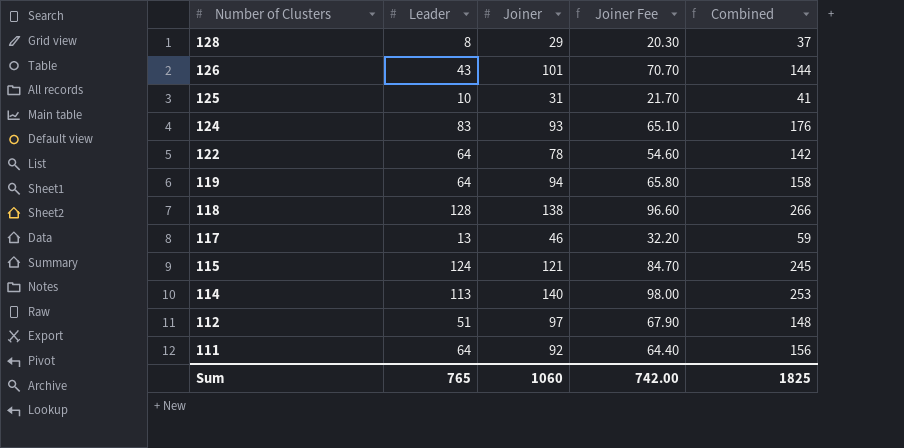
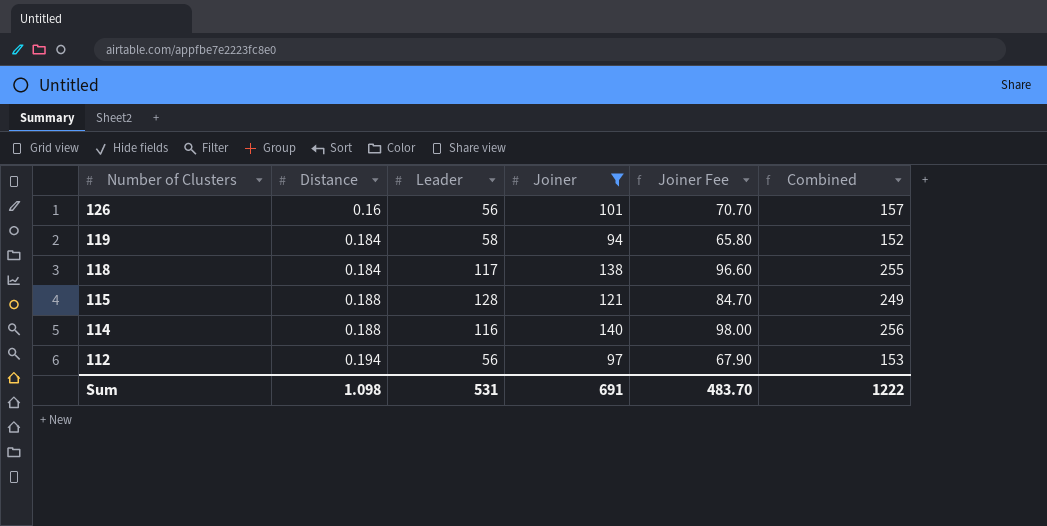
filter: none -> Joiner >= 94
column Distance | position: none -> 2
126 | Leader: 43 -> 56
126 | Combined: 144 -> 157
119 | Leader: 64 -> 58
119 | Combined: 158 -> 152
118 | Leader: 128 -> 117
118 | Combined: 266 -> 255
115 | Leader: 124 -> 128
115 | Combined: 245 -> 249
114 | Leader: 113 -> 116
114 | Combined: 253 -> 256
112 | Leader: 51 -> 56
112 | Combined: 148 -> 153
Sum | Leader: 765 -> 531
Sum | Joiner: 1060 -> 691
Sum | Joiner Fee: 742.00 -> 483.70
Sum | Combined: 1825 -> 1222

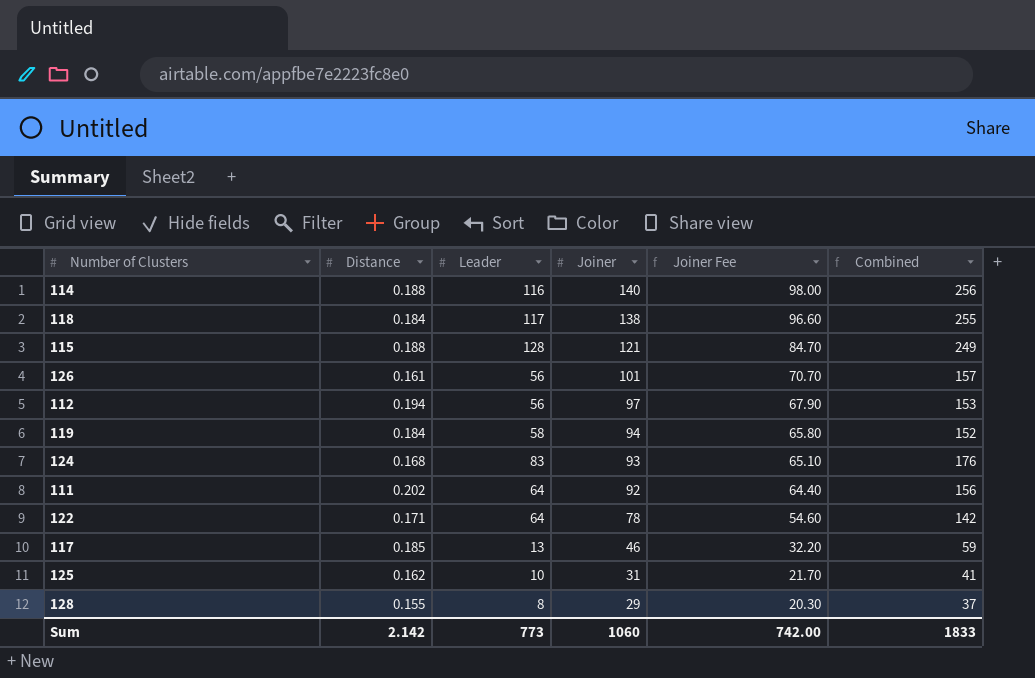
filter: Joiner >= 94 -> none
row order: Number of Clusters descending -> Joiner descending
126 | Distance: 0.16 -> 0.161
Sum | Distance: 1.098 -> 2.142
Sum | Leader: 531 -> 773
Sum | Joiner: 691 -> 1060
Sum | Joiner Fee: 483.70 -> 742.00
Sum | Combined: 1222 -> 1833

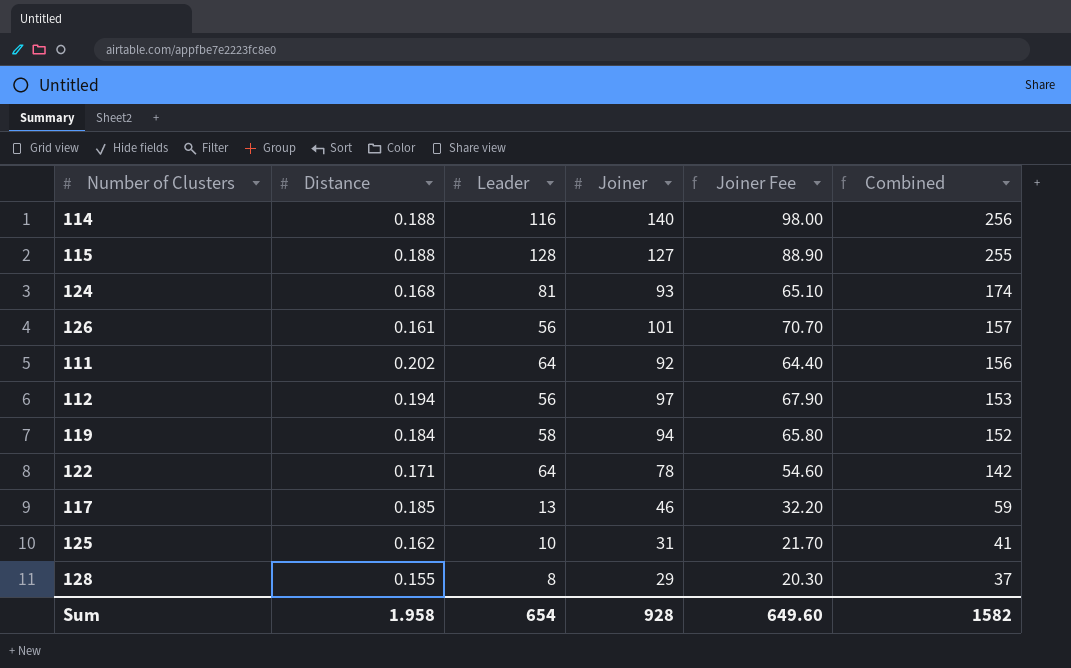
row order: Joiner descending -> Combined descending
row 118: 0.184 | 117 | 138 | 96.60 | 255 -> none
115 | Joiner: 121 -> 127
115 | Joiner Fee: 84.70 -> 88.90
115 | Combined: 249 -> 255
124 | Leader: 83 -> 81
124 | Combined: 176 -> 174
Sum | Distance: 2.142 -> 1.958
Sum | Leader: 773 -> 654
Sum | Joiner: 1060 -> 928
Sum | Joiner Fee: 742.00 -> 649.60
Sum | Combined: 1833 -> 1582

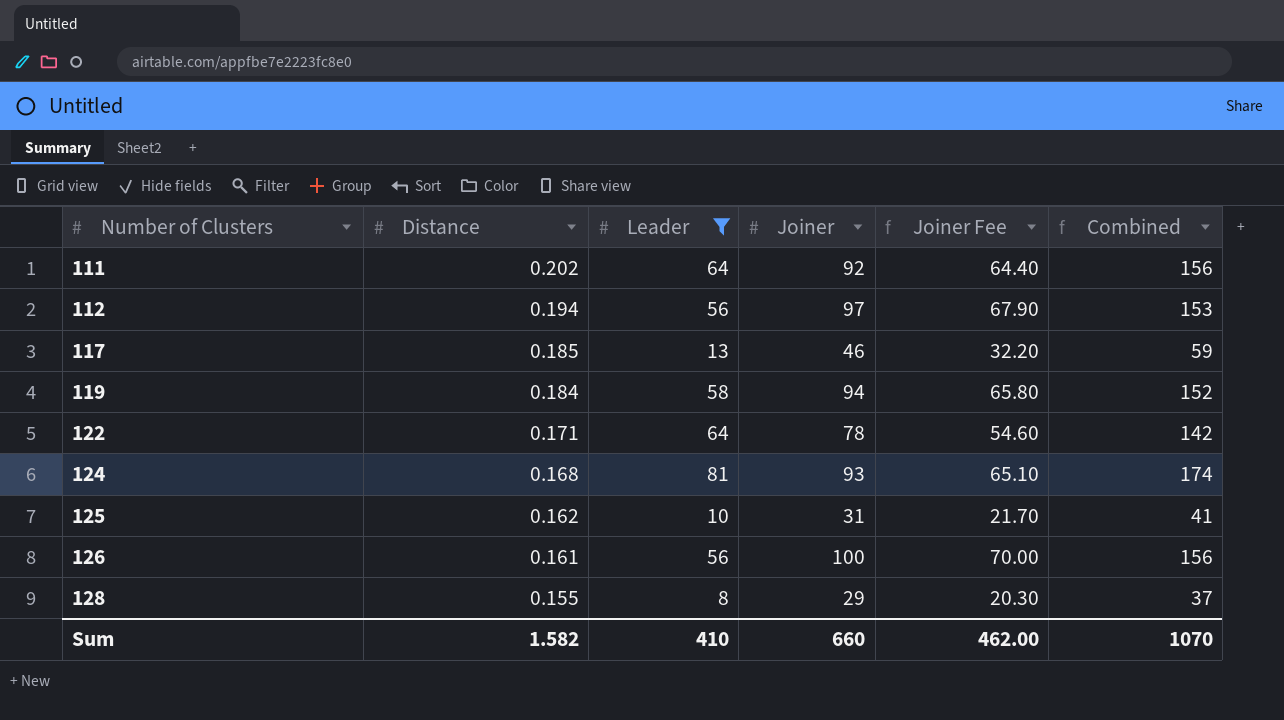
filter: none -> Leader <= 81
row order: Combined descending -> Number of Clusters ascending
126 | Joiner: 101 -> 100
126 | Joiner Fee: 70.70 -> 70.00
126 | Combined: 157 -> 156
Sum | Distance: 1.958 -> 1.582
Sum | Leader: 654 -> 410
Sum | Joiner: 928 -> 660
Sum | Joiner Fee: 649.60 -> 462.00
Sum | Combined: 1582 -> 1070

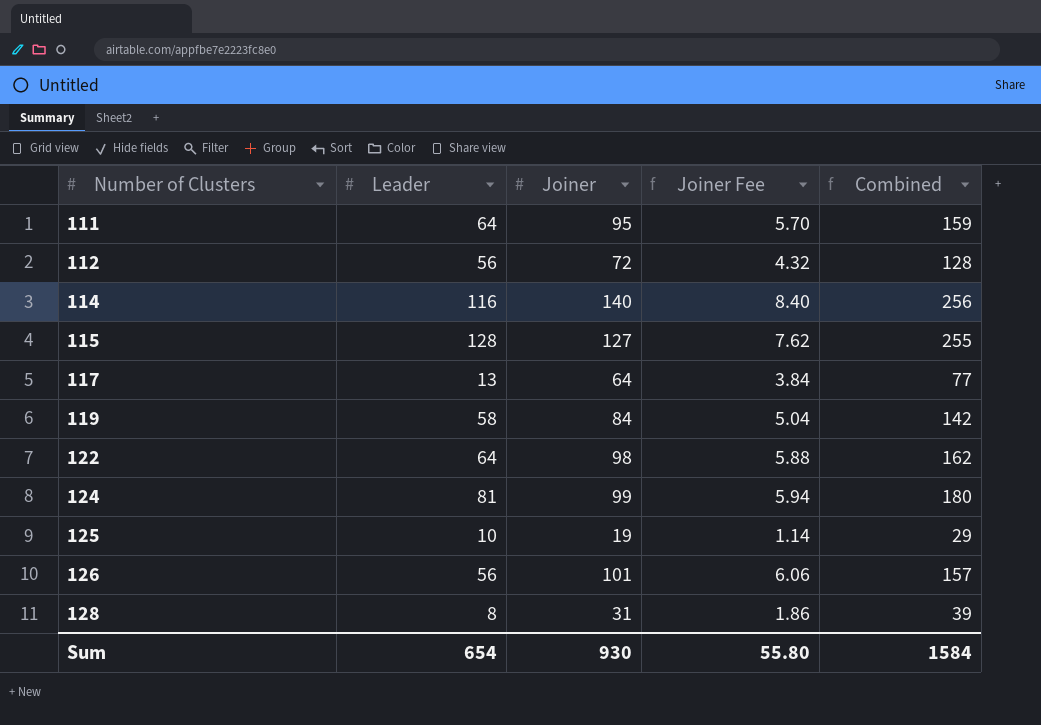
filter: Leader <= 81 -> none
column Distance | position: 2 -> none
column Joiner Fee | formula: [Joiner] * 0.7 -> [Joiner] * 0.06
111 | Joiner: 92 -> 95
111 | Combined: 156 -> 159
112 | Joiner: 97 -> 72
112 | Combined: 153 -> 128
117 | Joiner: 46 -> 64
117 | Combined: 59 -> 77
119 | Joiner: 94 -> 84
119 | Combined: 152 -> 142
122 | Joiner: 78 -> 98
122 | Combined: 142 -> 162
124 | Joiner: 93 -> 99
124 | Combined: 174 -> 180
125 | Joiner: 31 -> 19
125 | Combined: 41 -> 29
126 | Joiner: 100 -> 101
126 | Combined: 156 -> 157
128 | Joiner: 29 -> 31
128 | Combined: 37 -> 39
Sum | Leader: 410 -> 654
Sum | Joiner: 660 -> 930
Sum | Joiner Fee: 462.00 -> 55.80
Sum | Combined: 1070 -> 1584

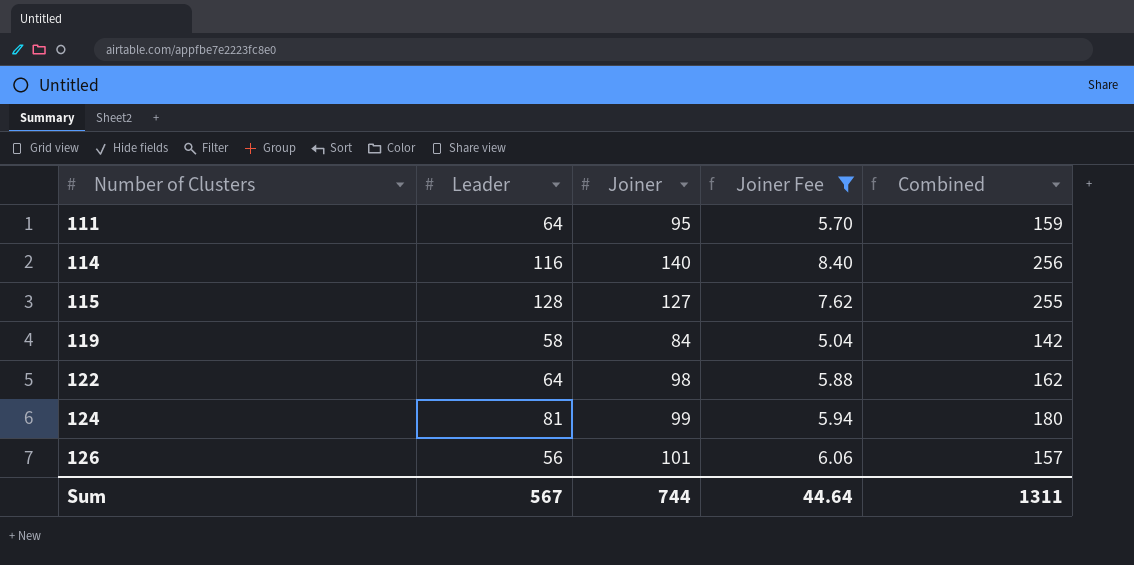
filter: none -> Joiner Fee >= 5.04
Sum | Leader: 654 -> 567
Sum | Joiner: 930 -> 744
Sum | Joiner Fee: 55.80 -> 44.64
Sum | Combined: 1584 -> 1311

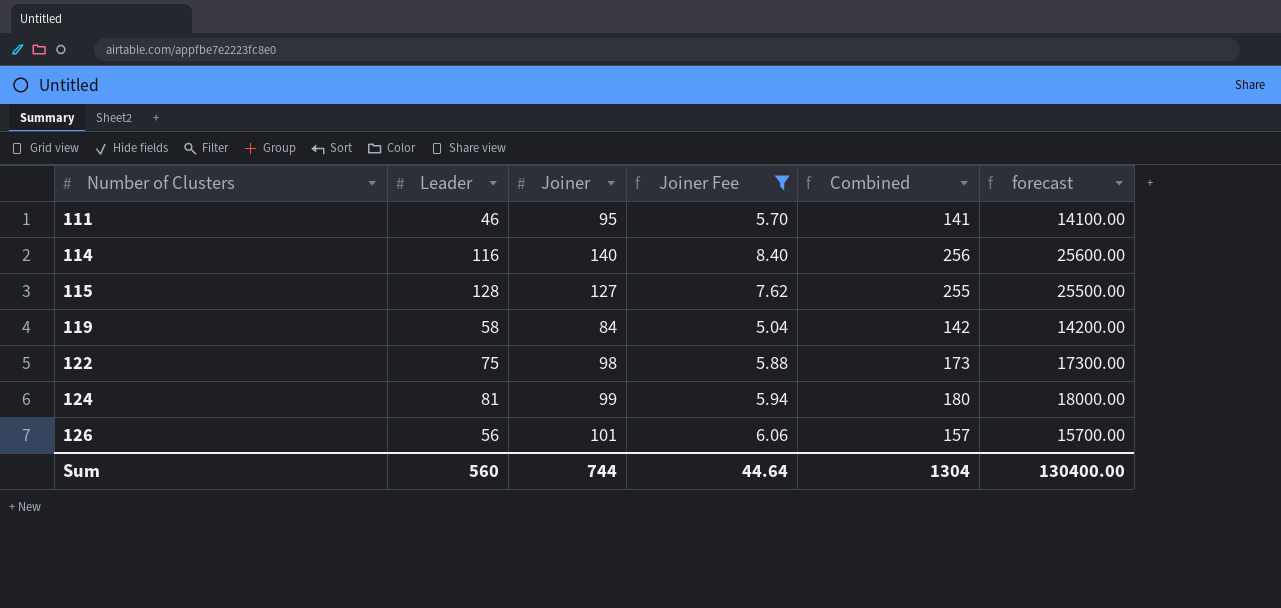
column forecast | formula: none -> [Combined] * 100
111 | Leader: 64 -> 46
111 | Combined: 159 -> 141
122 | Leader: 64 -> 75
122 | Combined: 162 -> 173
Sum | Leader: 567 -> 560
Sum | Combined: 1311 -> 1304

